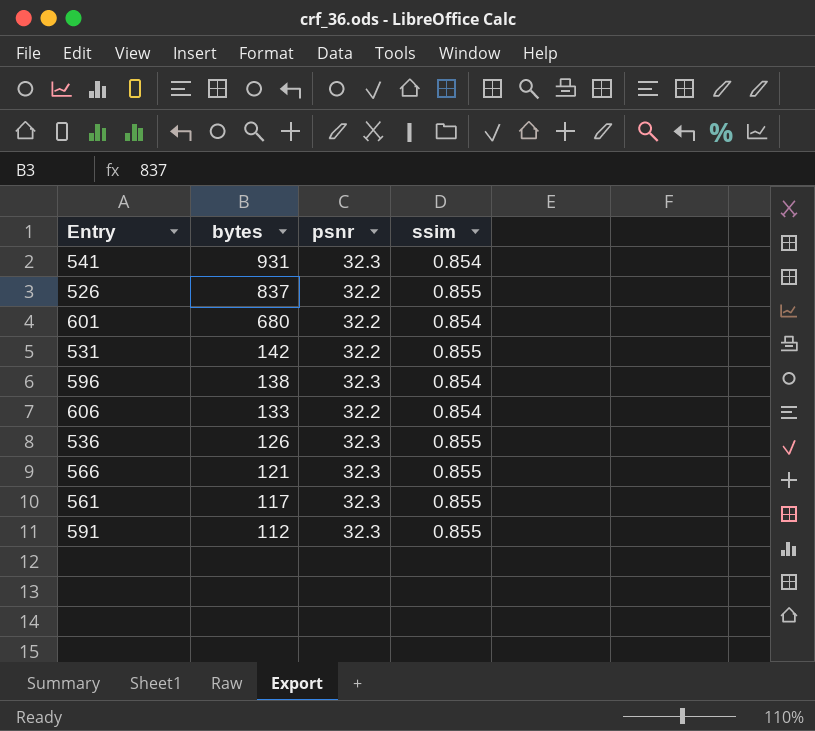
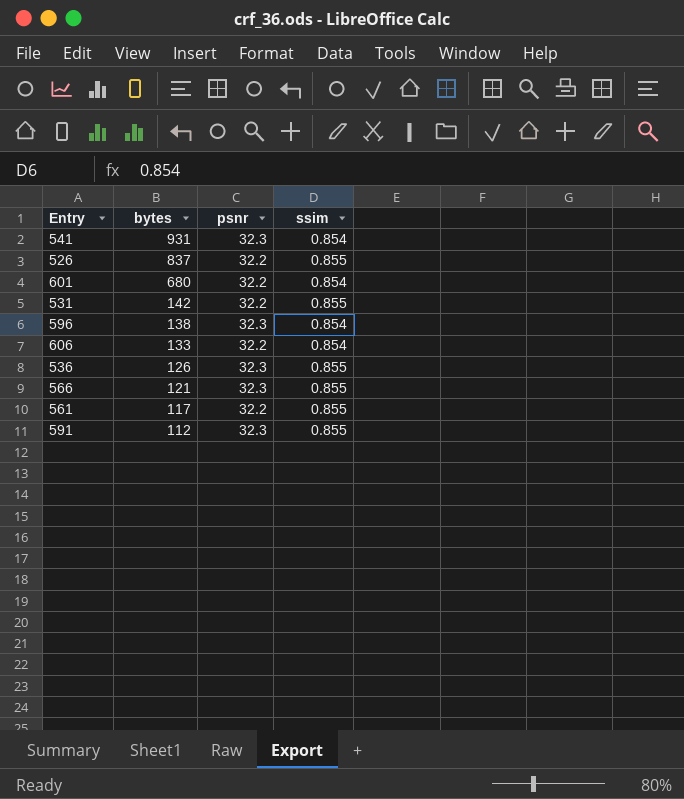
561 | psnr: 32.3 -> 32.2

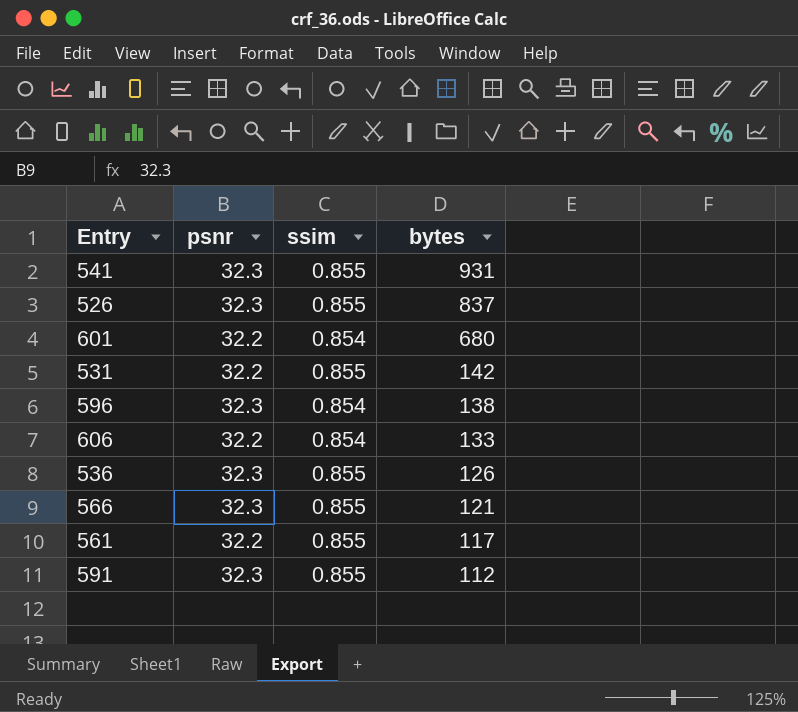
column bytes | position: 2 -> 4
541 | ssim: 0.854 -> 0.855
526 | psnr: 32.2 -> 32.3

